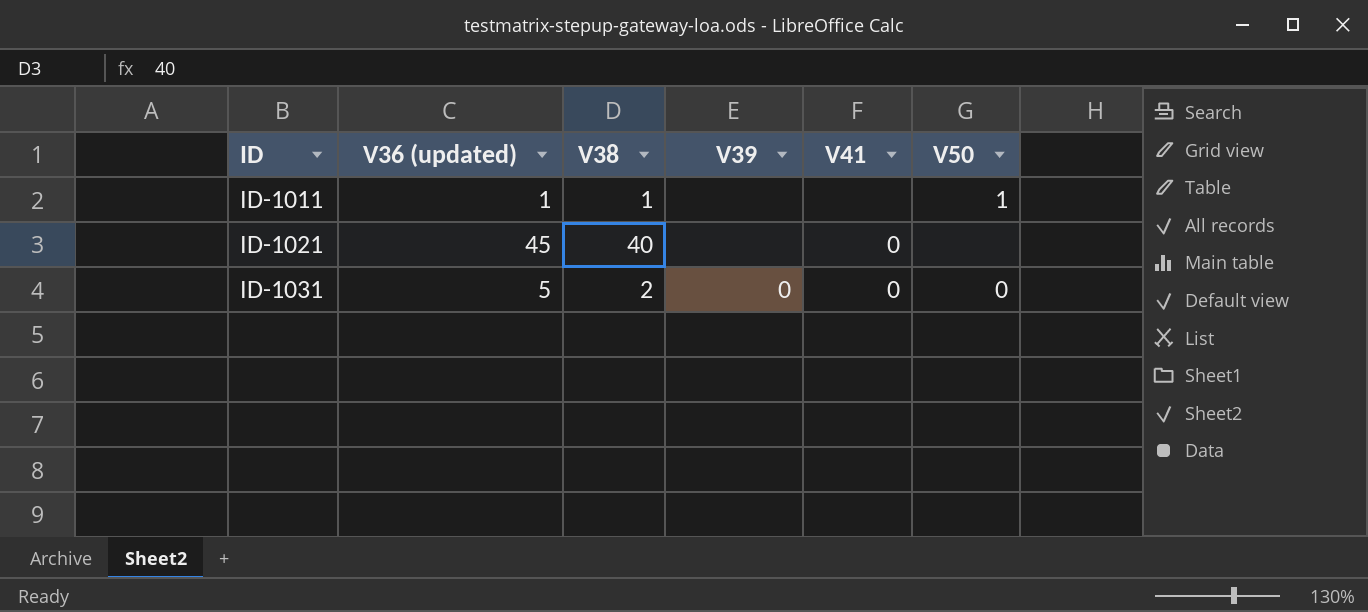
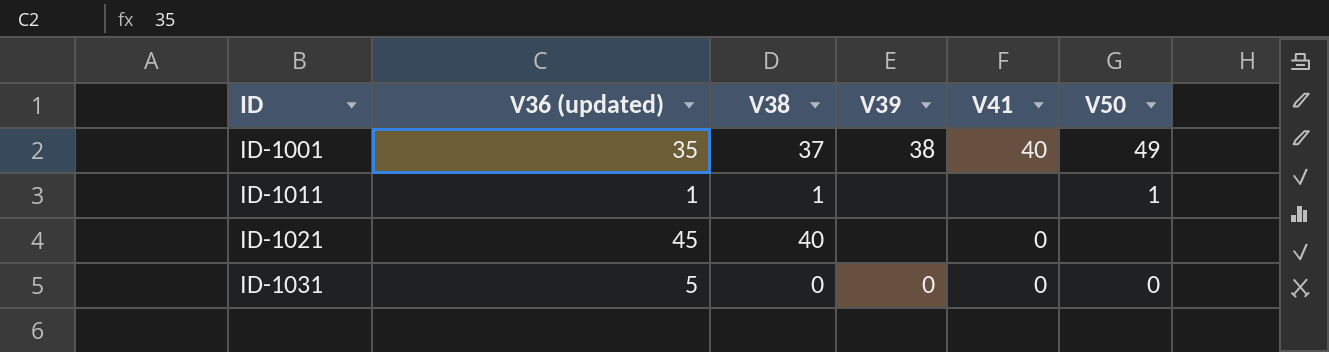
row ID-1001: none -> 35 | 37 | 38 | 40 | 49
ID-1031 | V38: 2 -> 0

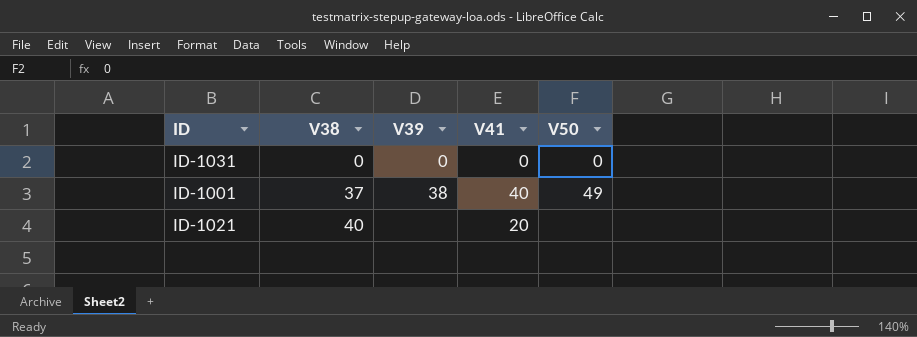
row order: ID ascending -> V38 ascending
column V36 (updated) | position: 2 -> none
row ID-1011: 1 | 1 | none | none | 1 -> none
ID-1021 | V41: 0 -> 20

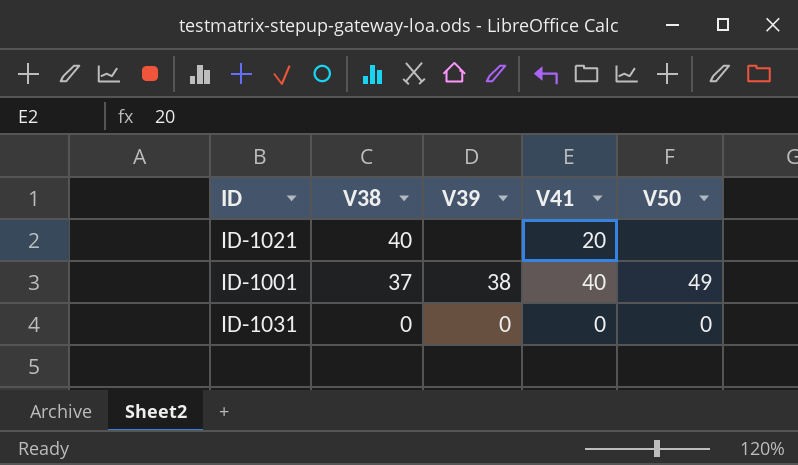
row order: V38 ascending -> V38 descending

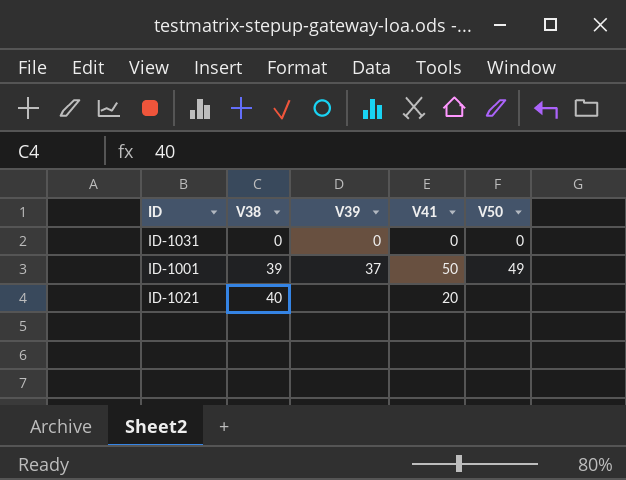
row order: V38 descending -> V38 ascending
ID-1001 | V38: 37 -> 39
ID-1001 | V39: 38 -> 37
ID-1001 | V41: 40 -> 50

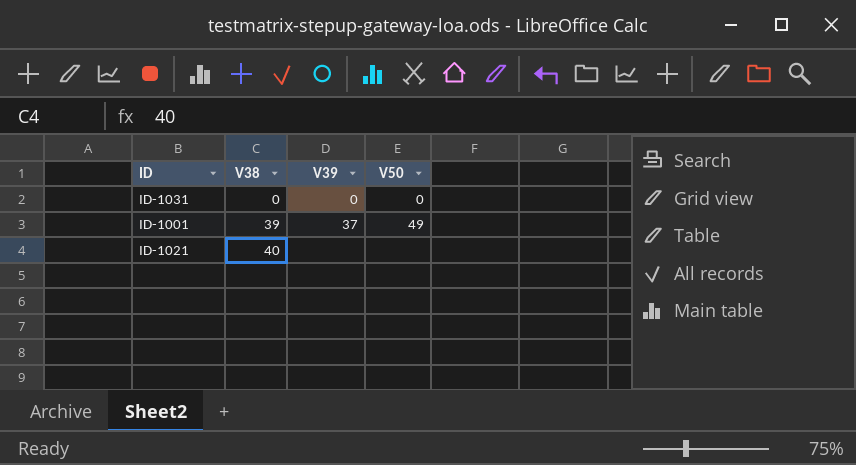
column V41 | position: 4 -> none

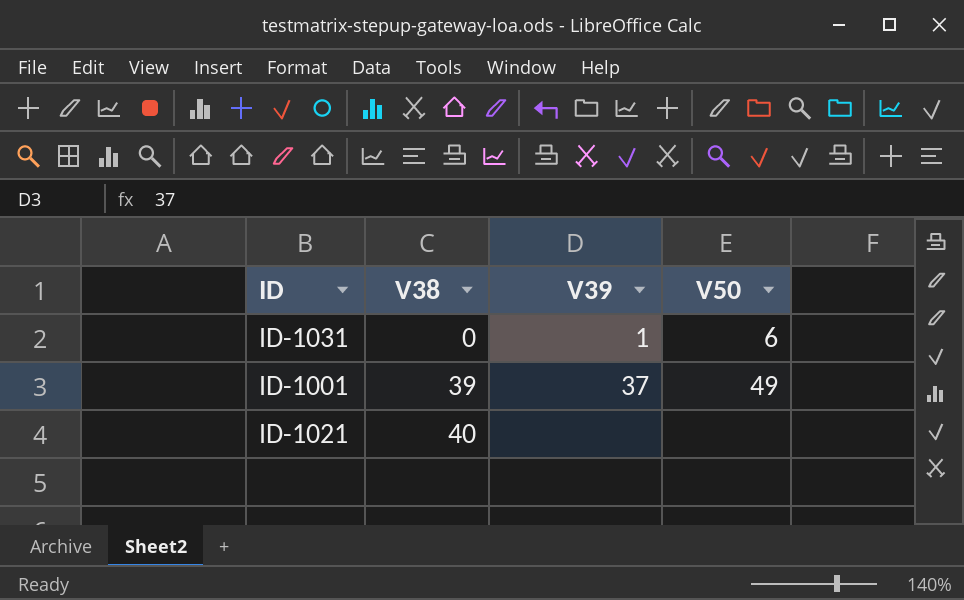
ID-1031 | V39: 0 -> 1
ID-1031 | V50: 0 -> 6

